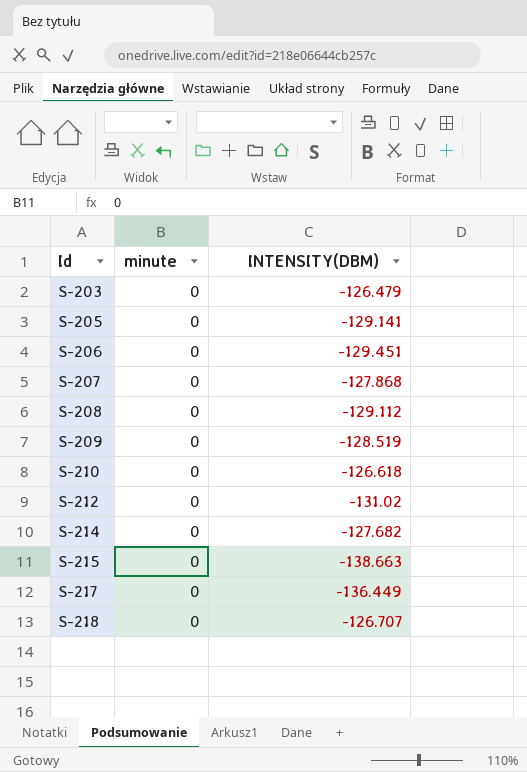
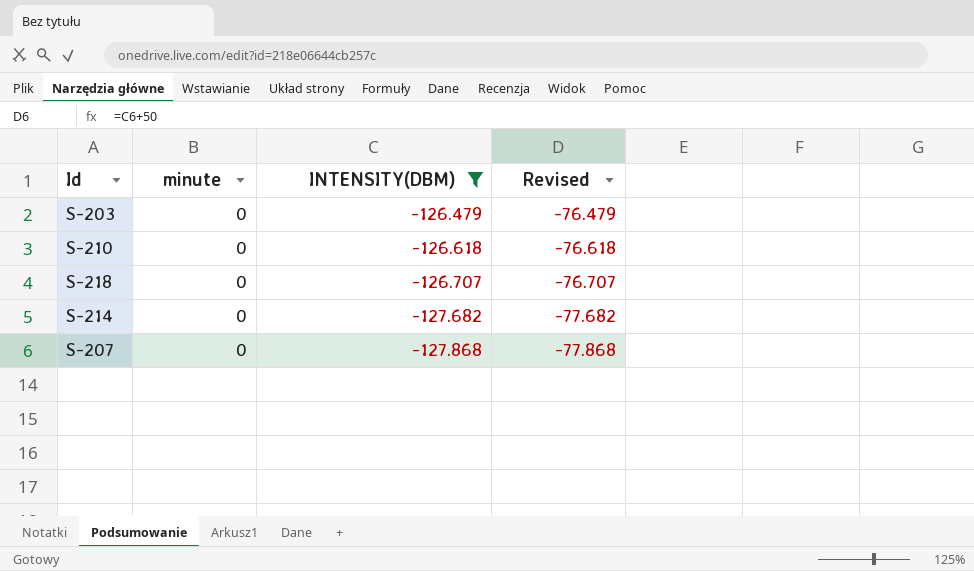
filter: none -> INTENSITY(DBM) >= -127.868
row order: Id ascending -> INTENSITY(DBM) descending
column Revised | formula: none -> [INTENSITY(DBM)] + 50

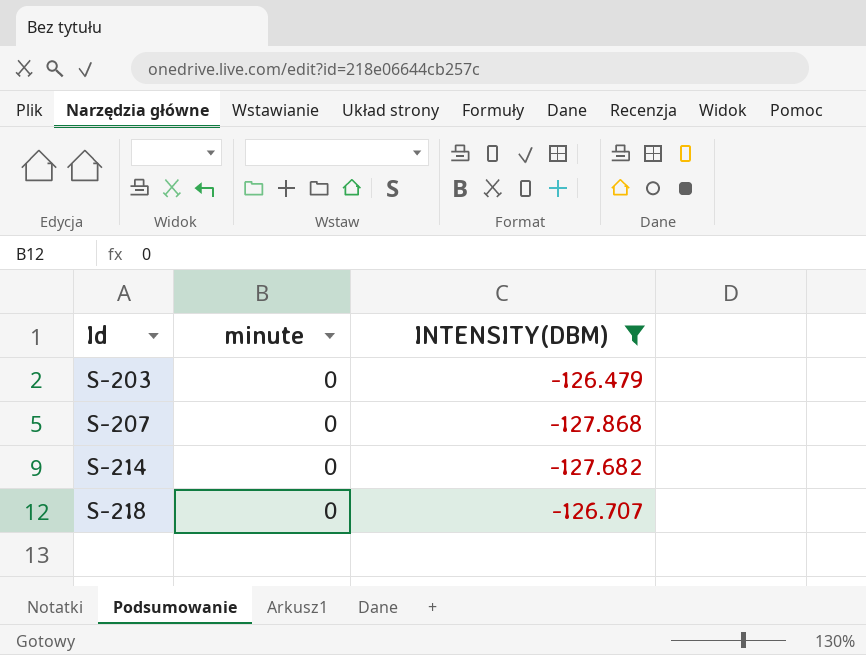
row order: INTENSITY(DBM) descending -> Id ascending
column Revised | formula: [INTENSITY(DBM)] + 50 -> none
row S-210: 0 | -126.618 | -76.618 -> none

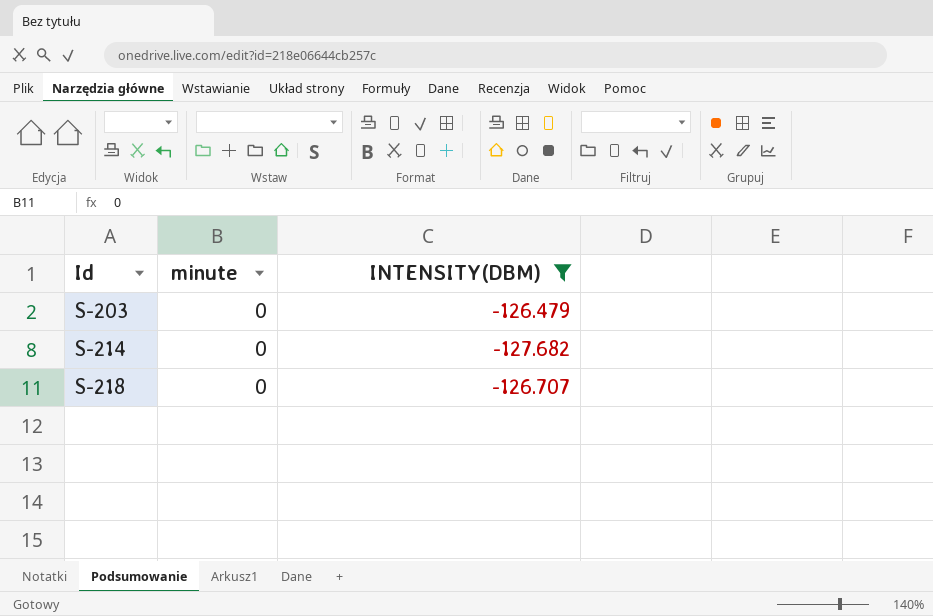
row S-207: 0 | -127.868 -> none

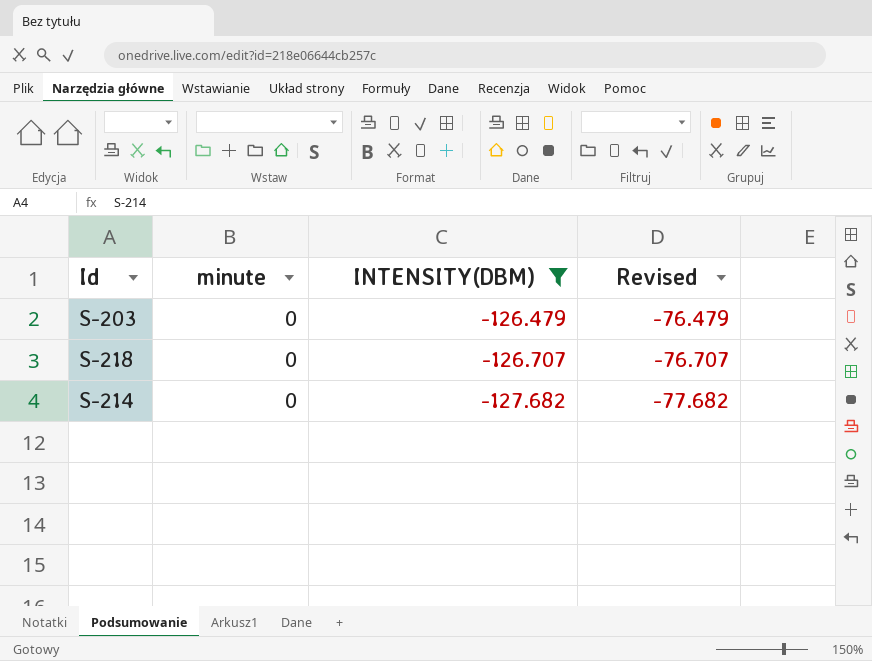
row order: Id ascending -> INTENSITY(DBM) descending
column Revised | formula: none -> [INTENSITY(DBM)] + 50

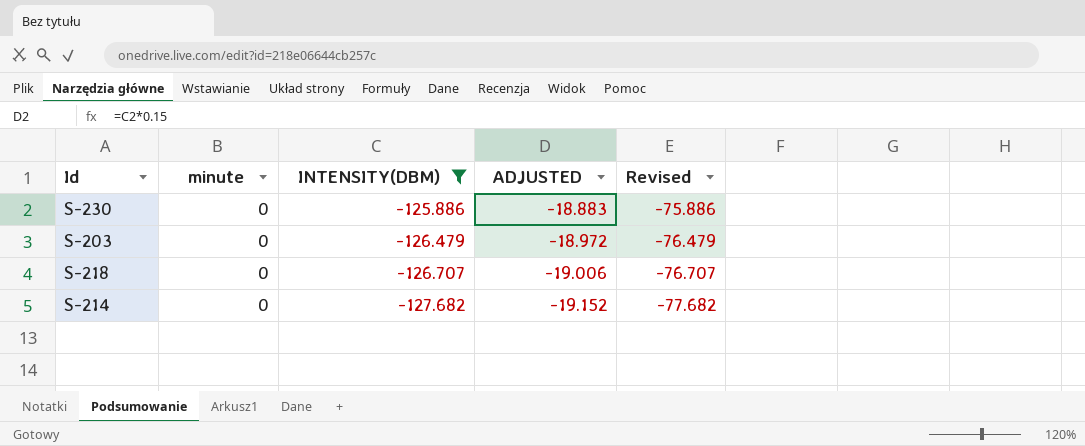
column ADJUSTED | formula: none -> [INTENSITY(DBM)] * 0.15
row S-230: none -> 0 | -125.886 | -18.883 | -75.886

